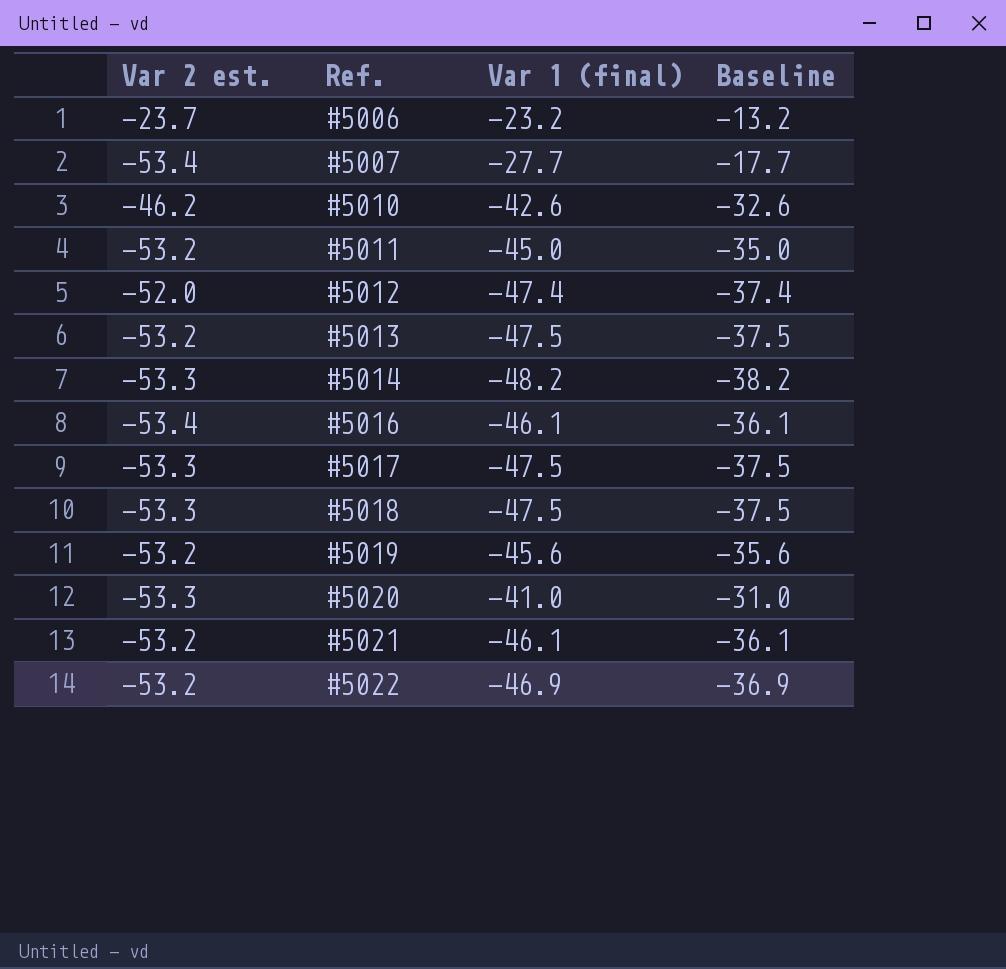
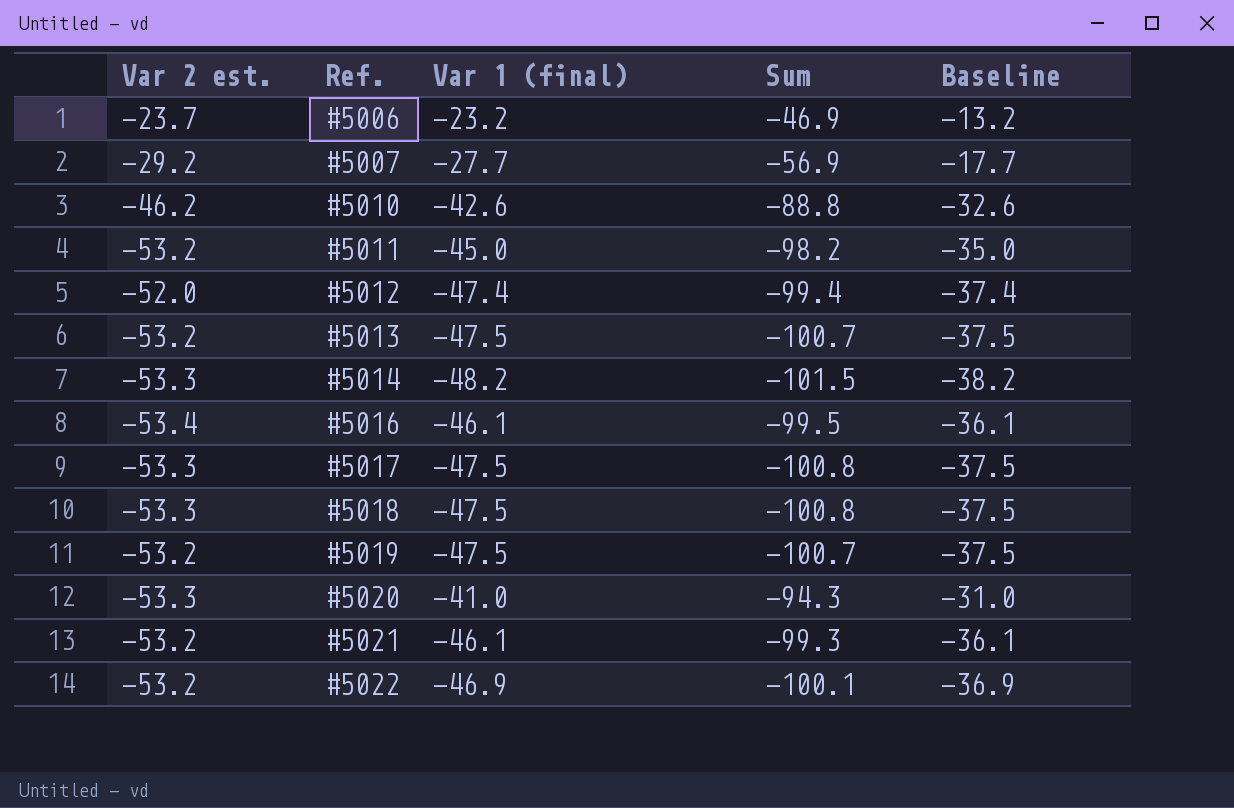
column Sum | formula: none -> [Var 2 est.] + [Var 1 (final)]
#5007 | Var 2 est.: -53.4 -> -29.2
#5019 | Var 1 (final): -45.6 -> -47.5
#5019 | Baseline: -35.6 -> -37.5

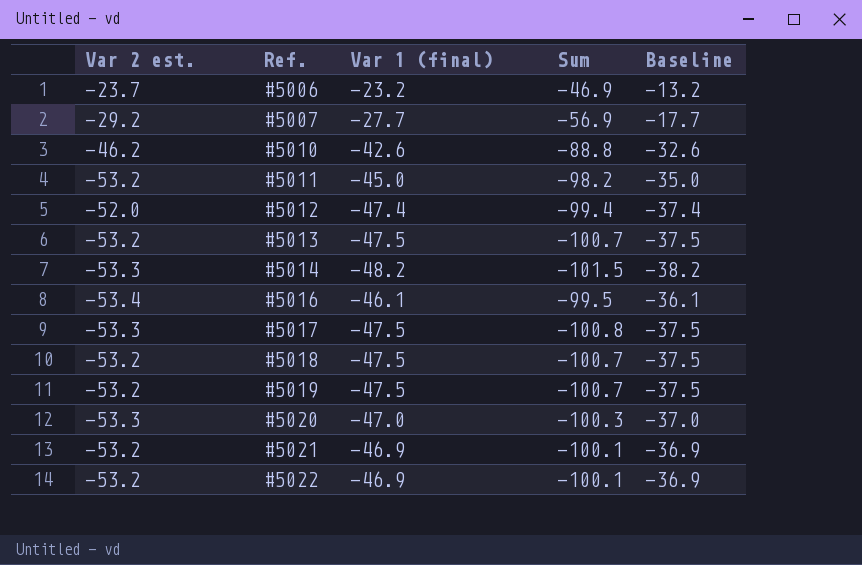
#5018 | Var 2 est.: -53.3 -> -53.2
#5018 | Sum: -100.8 -> -100.7
#5020 | Var 1 (final): -41.0 -> -47.0
#5020 | Sum: -94.3 -> -100.3
#5020 | Baseline: -31.0 -> -37.0
#5021 | Var 1 (final): -46.1 -> -46.9
#5021 | Sum: -99.3 -> -100.1
#5021 | Baseline: -36.1 -> -36.9

